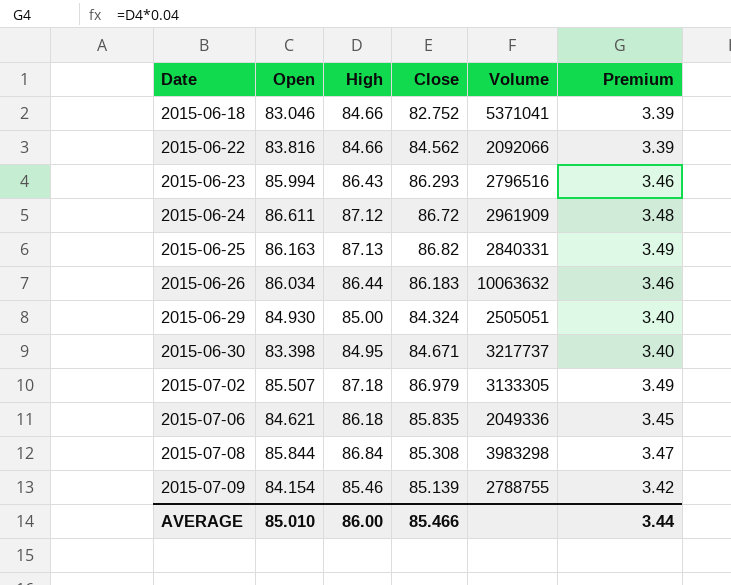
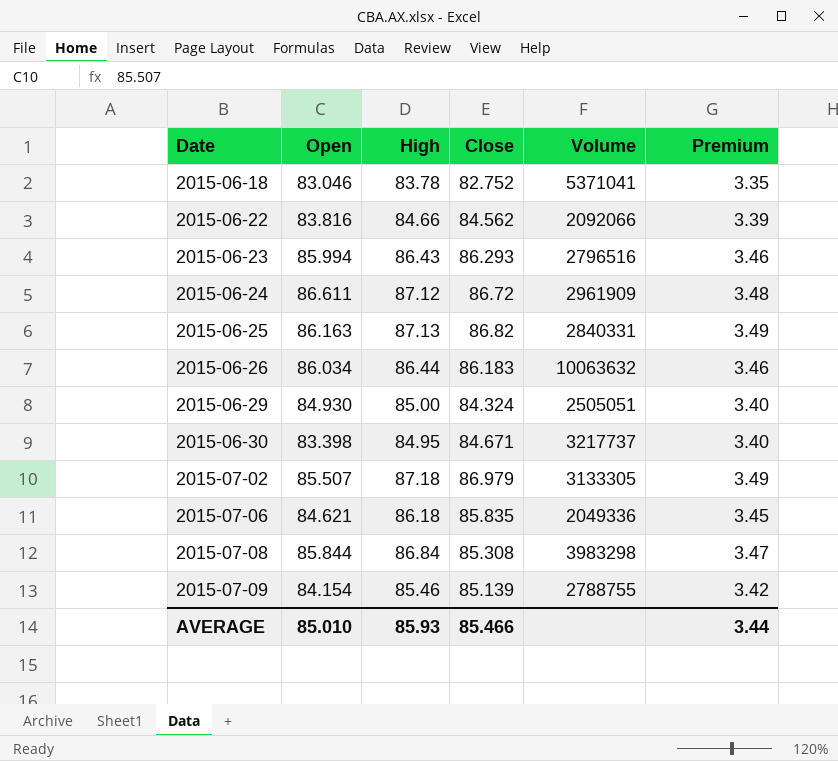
2015-06-18 | High: 84.66 -> 83.78
2015-06-18 | Premium: 3.39 -> 3.35
AVERAGE | High: 86.00 -> 85.93

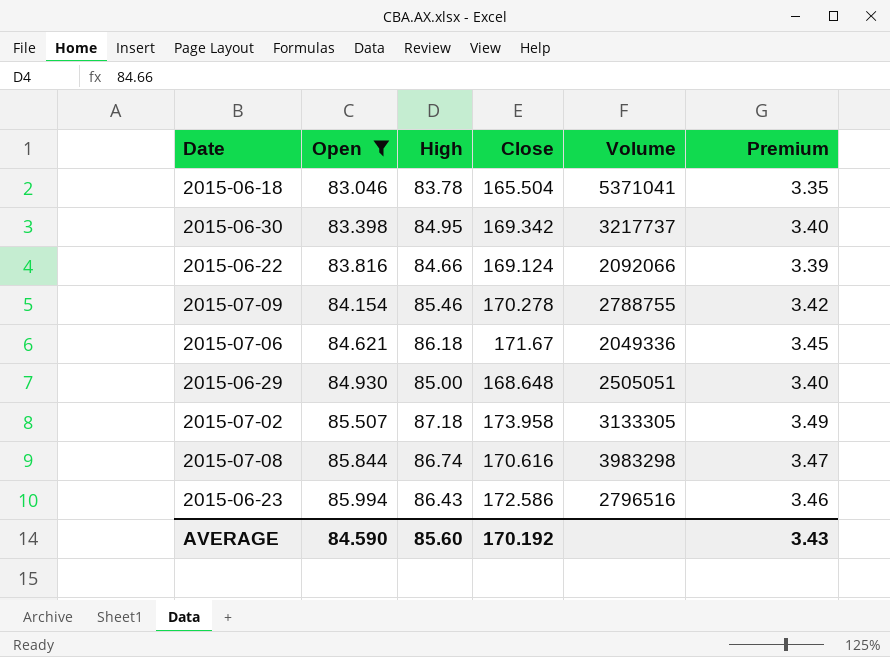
filter: none -> Open <= 85.994
row order: Date ascending -> Open ascending
2015-06-18 | Close: 82.752 -> 165.504
2015-06-30 | Close: 84.671 -> 169.342
2015-06-22 | Close: 84.562 -> 169.124
2015-07-09 | Close: 85.139 -> 170.278
2015-07-06 | Close: 85.835 -> 171.67
2015-06-29 | Close: 84.324 -> 168.648
2015-07-02 | Close: 86.979 -> 173.958
2015-07-08 | High: 86.84 -> 86.74
2015-07-08 | Close: 85.308 -> 170.616
2015-06-23 | Close: 86.293 -> 172.586
AVERAGE | Open: 85.010 -> 84.590
AVERAGE | High: 85.93 -> 85.60
AVERAGE | Close: 85.466 -> 170.192
AVERAGE | Premium: 3.44 -> 3.43

